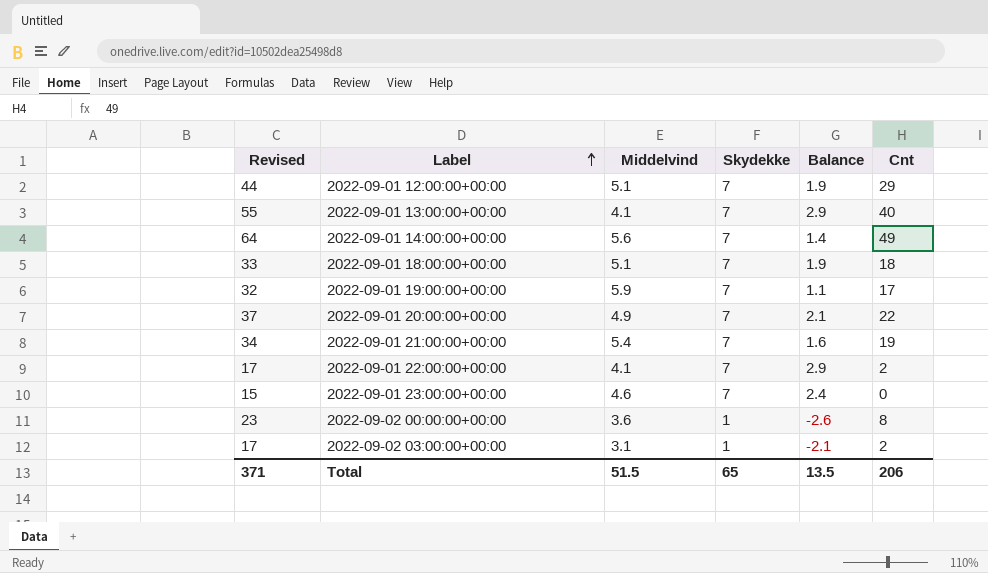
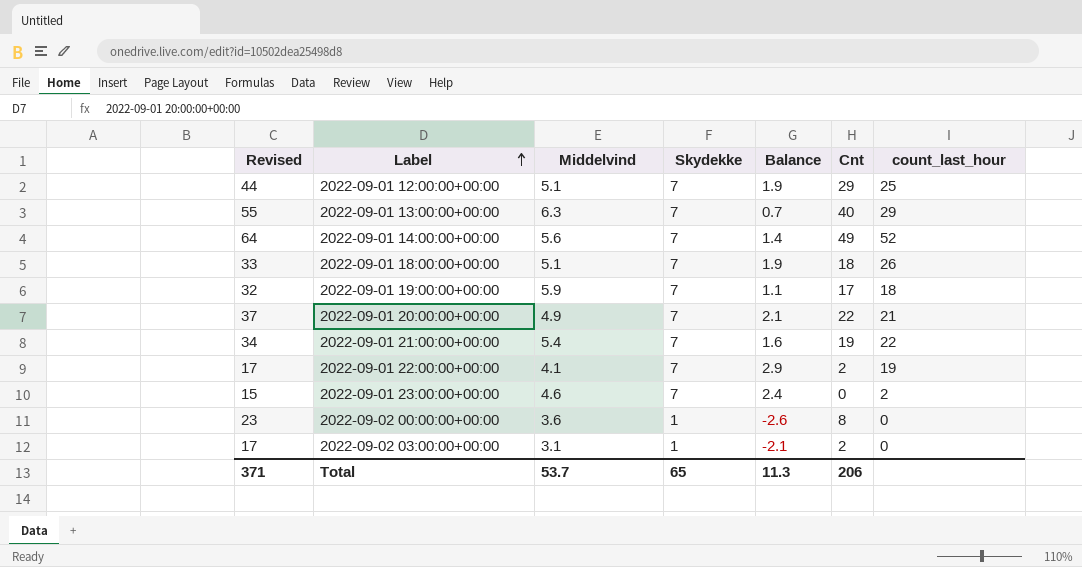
column count_last_hour | position: none -> 7
2022-09-01 13:00:00+00:00 | Middelvind: 4.1 -> 6.3
2022-09-01 13:00:00+00:00 | Balance: 2.9 -> 0.7
Total | Middelvind: 51.5 -> 53.7
Total | Balance: 13.5 -> 11.3

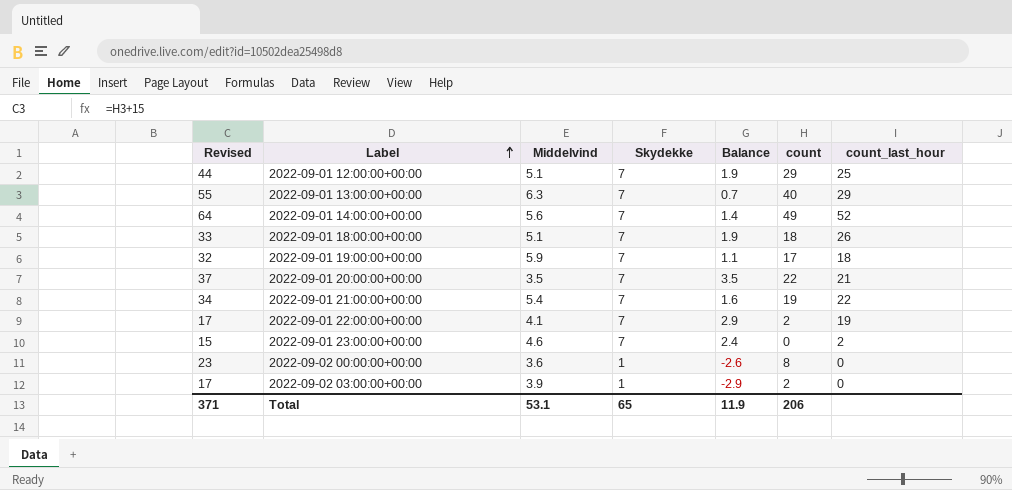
column name: Cnt -> count
2022-09-01 20:00:00+00:00 | Middelvind: 4.9 -> 3.5
2022-09-01 20:00:00+00:00 | Balance: 2.1 -> 3.5
2022-09-02 03:00:00+00:00 | Middelvind: 3.1 -> 3.9
2022-09-02 03:00:00+00:00 | Balance: -2.1 -> -2.9
Total | Middelvind: 53.7 -> 53.1
Total | Balance: 11.3 -> 11.9

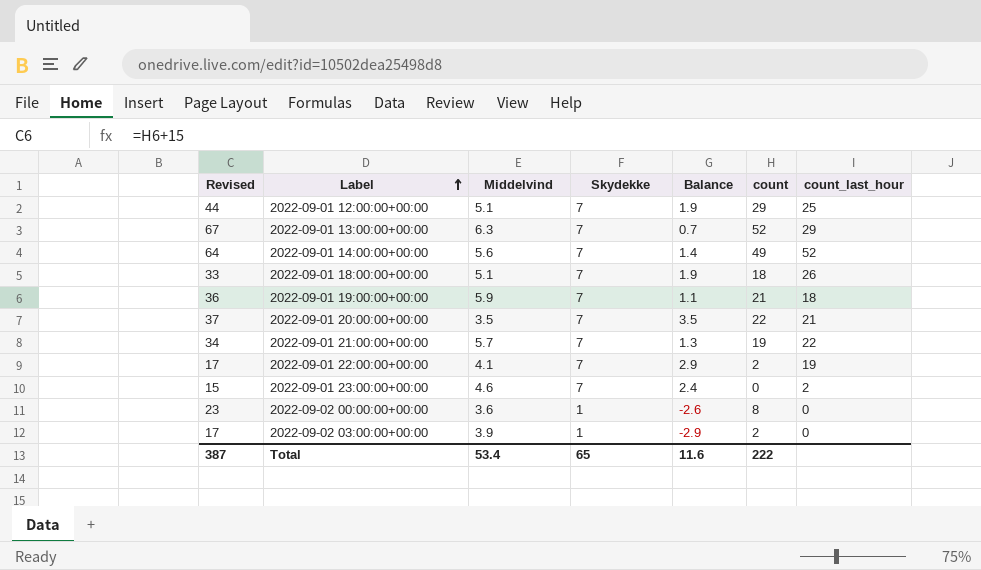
2022-09-01 13:00:00+00:00 | Revised: 55 -> 67
2022-09-01 13:00:00+00:00 | count: 40 -> 52
2022-09-01 19:00:00+00:00 | Revised: 32 -> 36
2022-09-01 19:00:00+00:00 | count: 17 -> 21
2022-09-01 21:00:00+00:00 | Middelvind: 5.4 -> 5.7
2022-09-01 21:00:00+00:00 | Balance: 1.6 -> 1.3
Total | Revised: 371 -> 387
Total | Middelvind: 53.1 -> 53.4
Total | Balance: 11.9 -> 11.6
Total | count: 206 -> 222

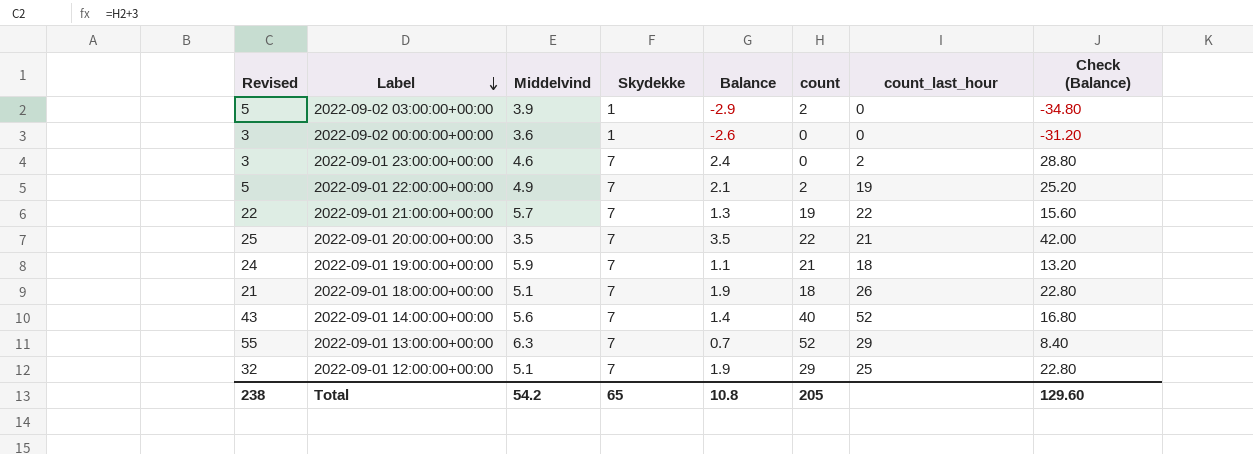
row order: Label ascending -> Label descending
column Revised | formula: [count] + 15 -> [count] + 3
column Check (Balance) | formula: none -> [Balance] * 12
2022-09-02 00:00:00+00:00 | count: 8 -> 0
2022-09-01 22:00:00+00:00 | Middelvind: 4.1 -> 4.9
2022-09-01 22:00:00+00:00 | Balance: 2.9 -> 2.1
2022-09-01 14:00:00+00:00 | count: 49 -> 40
Total | Revised: 387 -> 238
Total | Middelvind: 53.4 -> 54.2
Total | Balance: 11.6 -> 10.8
Total | count: 222 -> 205

